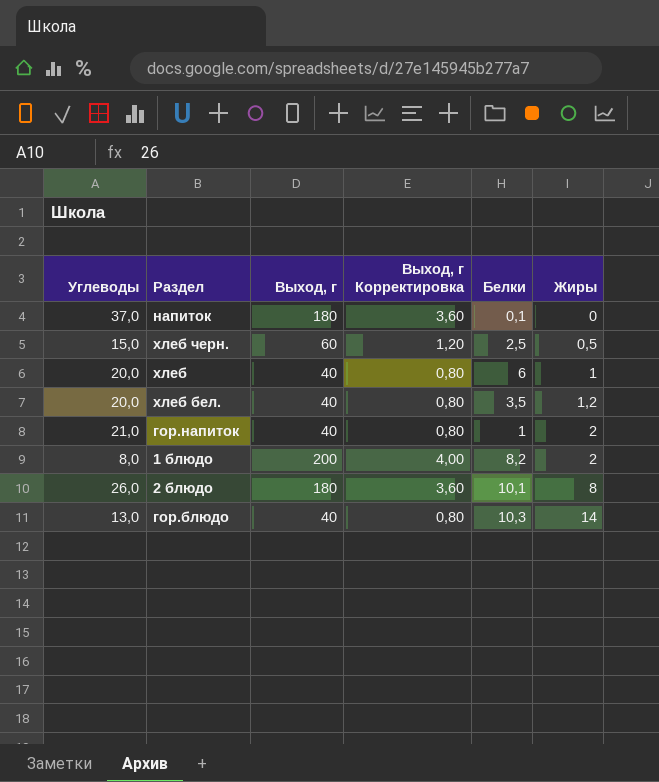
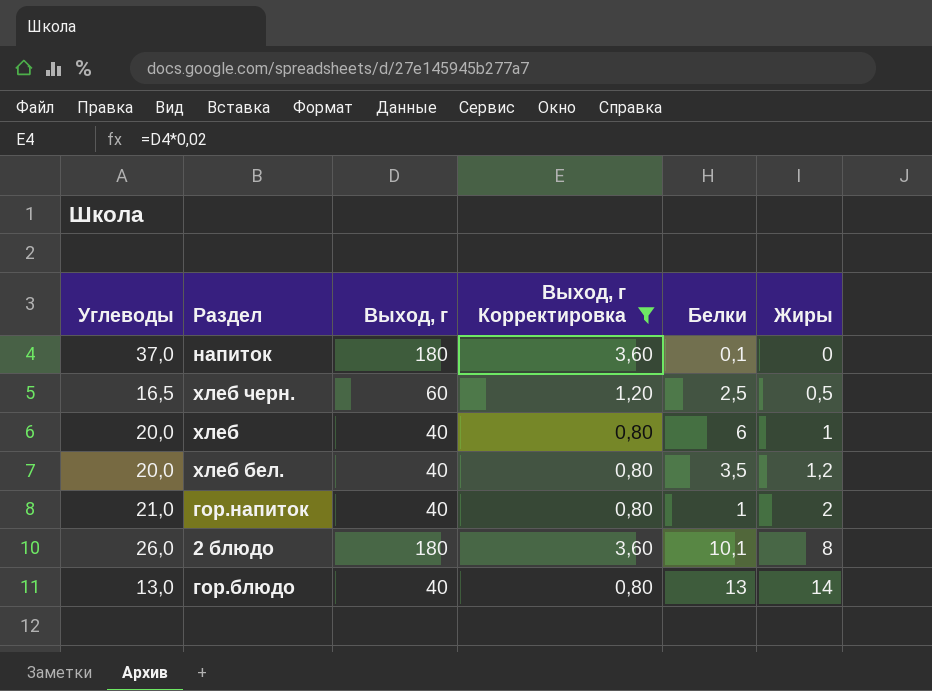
filter: none -> Выход, г Корректировка != 4,00
хлеб черн. | Углеводы: 15,0 -> 16,5
гор.блюдо | Белки: 10,3 -> 13

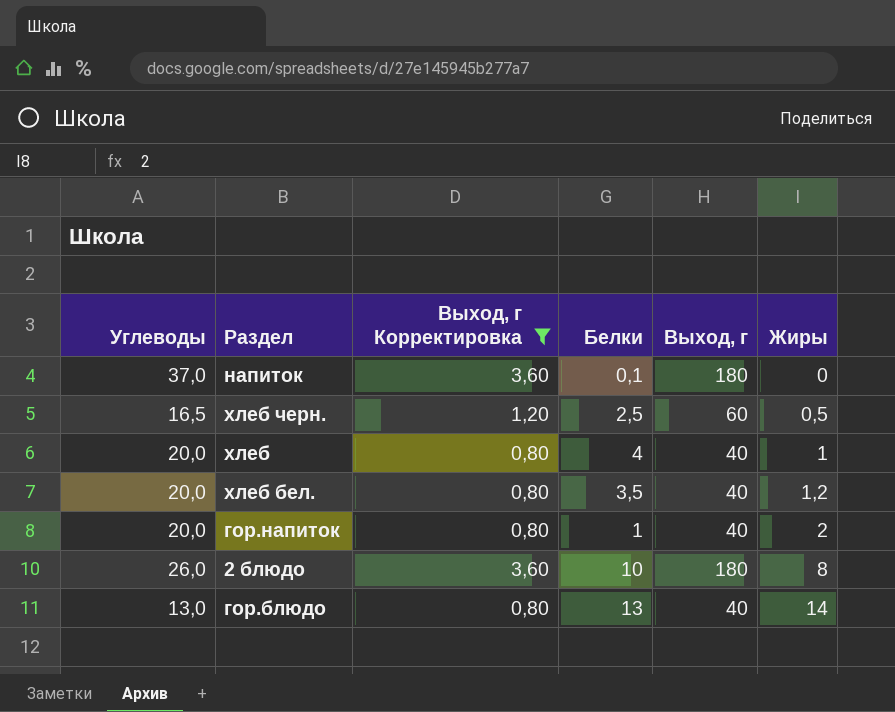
column Выход, г | position: 3 -> 5
хлеб | Белки: 6 -> 4
гор.напиток | Углеводы: 21,0 -> 20,0
2 блюдо | Белки: 10,1 -> 10

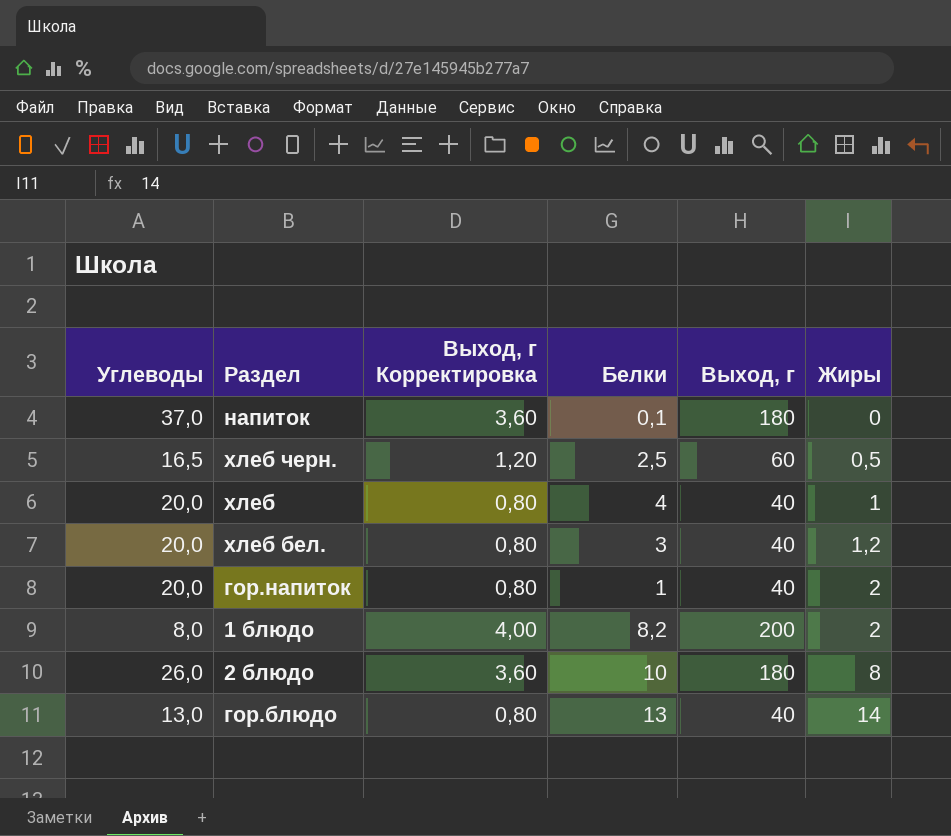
filter: Выход, г Корректировка != 4,00 -> none
хлеб бел. | Белки: 3,5 -> 3

